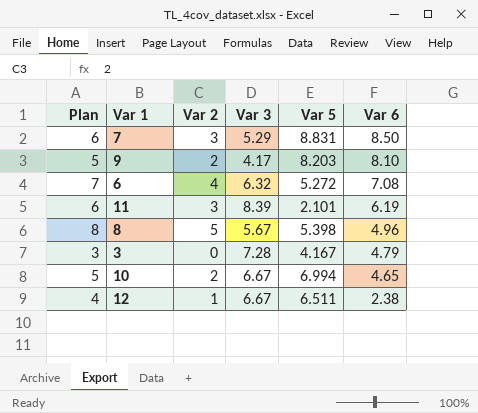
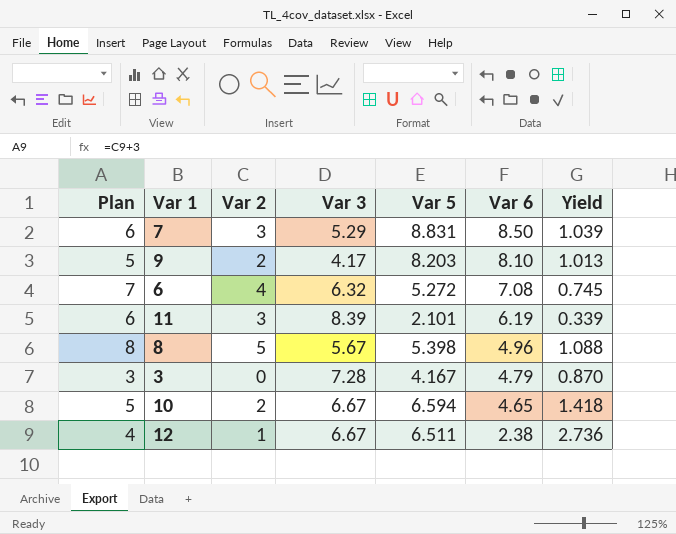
column Yield | formula: none -> [Var 5] / [Var 6]
10 | Var 5: 6.994 -> 6.594

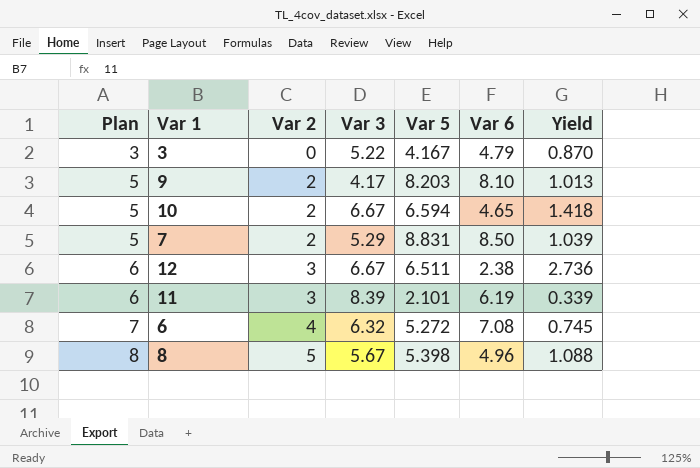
row order: Var 6 descending -> Plan ascending
3 | Var 3: 7.28 -> 5.22
7 | Plan: 6 -> 5
7 | Var 2: 3 -> 2
12 | Plan: 4 -> 6
12 | Var 2: 1 -> 3

